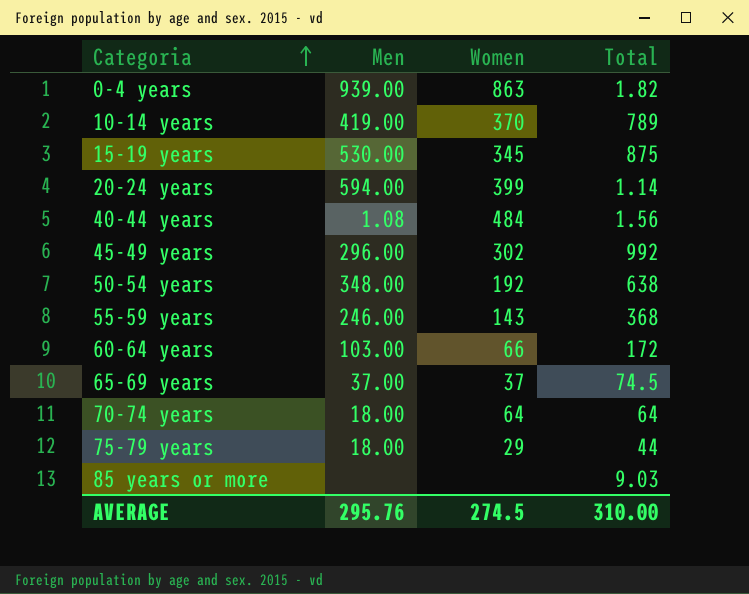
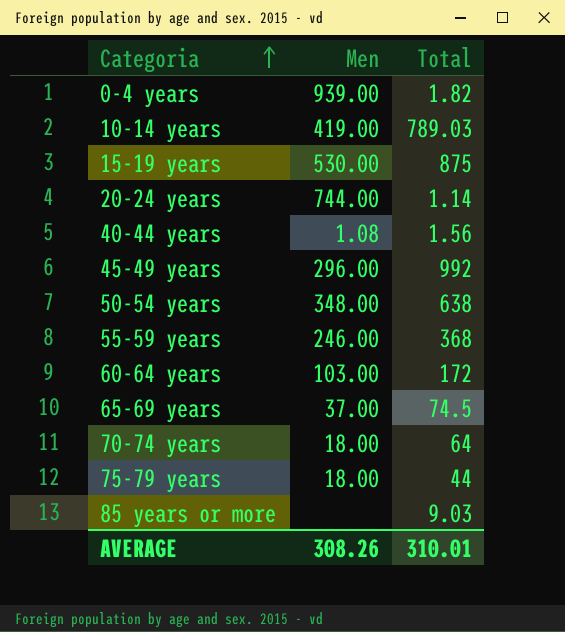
column Women | position: 3 -> none
10-14 years | Total: 789 -> 789.03
20-24 years | Men: 594.00 -> 744.00
AVERAGE | Men: 295.76 -> 308.26
AVERAGE | Total: 310.00 -> 310.01

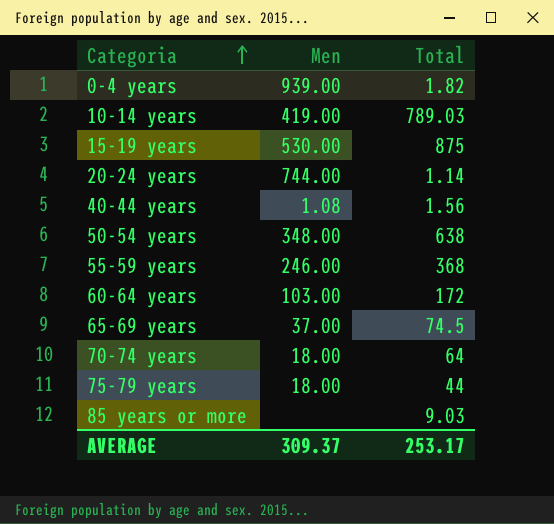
row 45-49 years: 296.00 | 992 -> none
AVERAGE | Men: 308.26 -> 309.37
AVERAGE | Total: 310.01 -> 253.17

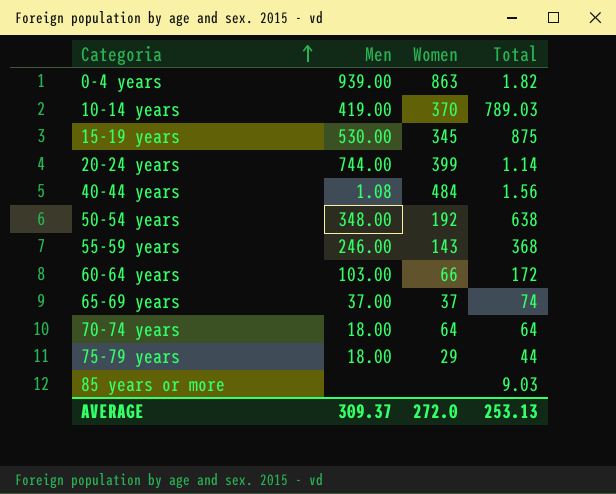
column Women | position: none -> 3
65-69 years | Total: 74.5 -> 74
AVERAGE | Total: 253.17 -> 253.13

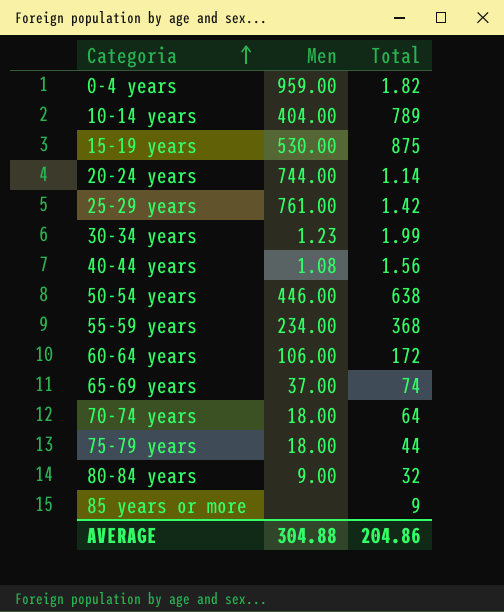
column Women | position: 3 -> none
0-4 years | Men: 939.00 -> 959.00
10-14 years | Men: 419.00 -> 404.00
10-14 years | Total: 789.03 -> 789
row 25-29 years: none -> 761.00 | 1.42
row 30-34 years: none -> 1.23 | 1.99
50-54 years | Men: 348.00 -> 446.00
55-59 years | Men: 246.00 -> 234.00
60-64 years | Men: 103.00 -> 106.00
row 80-84 years: none -> 9.00 | 32
85 years or more | Total: 9.03 -> 9
AVERAGE | Men: 309.37 -> 304.88
AVERAGE | Total: 253.13 -> 204.86

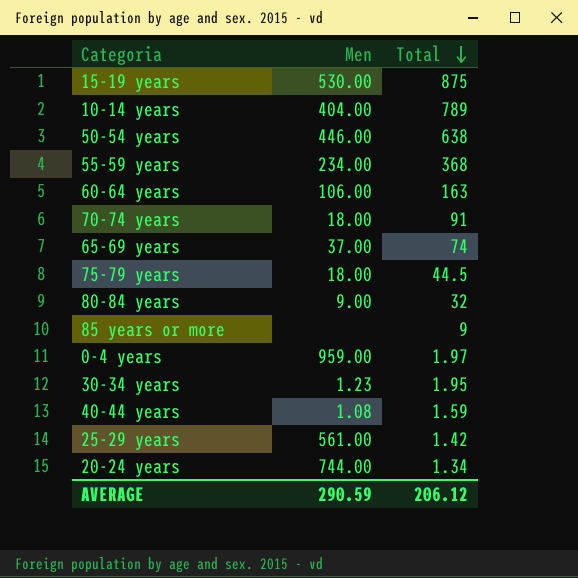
row order: Categoria ascending -> Total descending
60-64 years | Total: 172 -> 163
70-74 years | Total: 64 -> 91
75-79 years | Total: 44 -> 44.5
0-4 years | Total: 1.82 -> 1.97
30-34 years | Total: 1.99 -> 1.95
40-44 years | Total: 1.56 -> 1.59
25-29 years | Men: 761.00 -> 561.00
20-24 years | Total: 1.14 -> 1.34
AVERAGE | Men: 304.88 -> 290.59
AVERAGE | Total: 204.86 -> 206.12

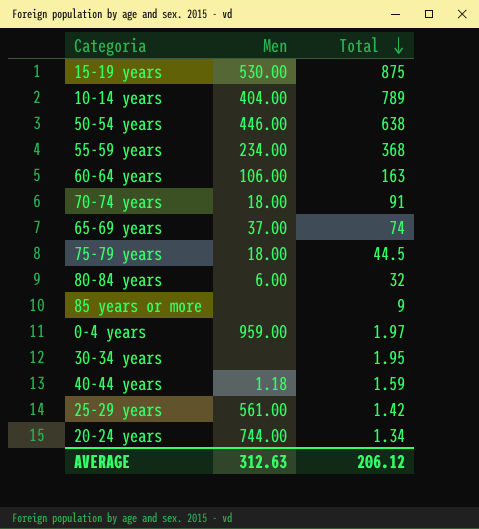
80-84 years | Men: 9.00 -> 6.00
30-34 years | Men: 1.23 -> none
40-44 years | Men: 1.08 -> 1.18
AVERAGE | Men: 290.59 -> 312.63

